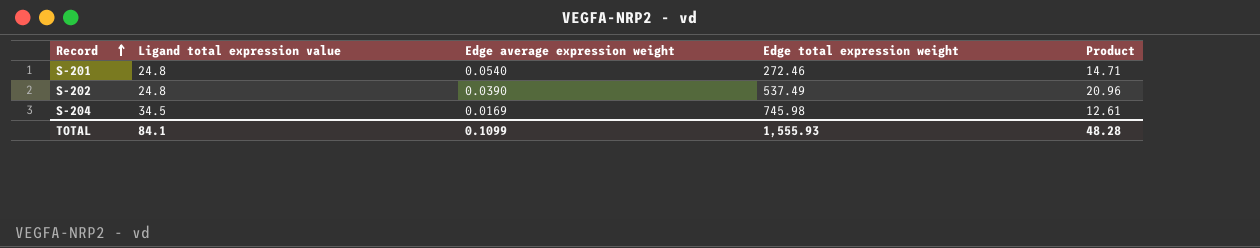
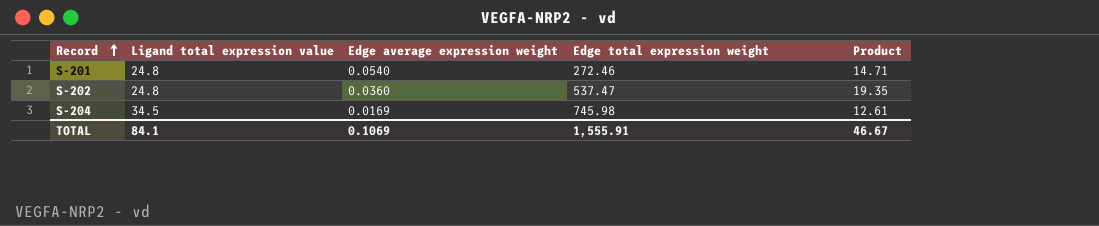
S-202 | Edge average expression weight: 0.0390 -> 0.0360
S-202 | Edge total expression weight: 537.49 -> 537.47
S-202 | Product: 20.96 -> 19.35
TOTAL | Edge average expression weight: 0.1099 -> 0.1069
TOTAL | Edge total expression weight: 1,555.93 -> 1,555.91
TOTAL | Product: 48.28 -> 46.67

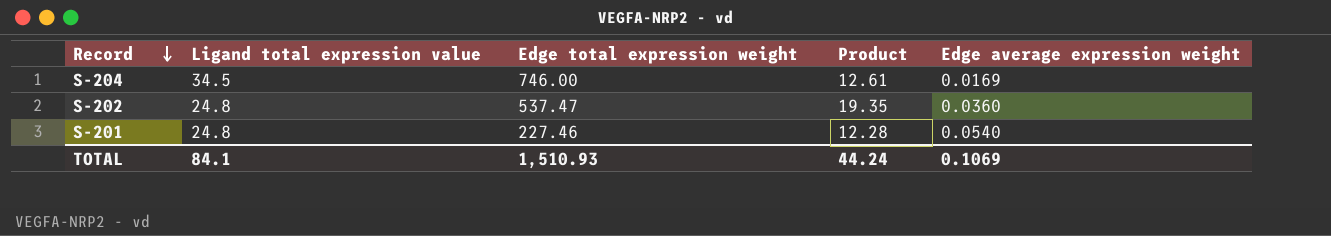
row order: Record ascending -> Record descending
column Edge average expression weight | position: 3 -> 5
S-204 | Edge total expression weight: 745.98 -> 746.00
S-201 | Edge total expression weight: 272.46 -> 227.46
S-201 | Product: 14.71 -> 12.28
TOTAL | Edge total expression weight: 1,555.91 -> 1,510.93
TOTAL | Product: 46.67 -> 44.24

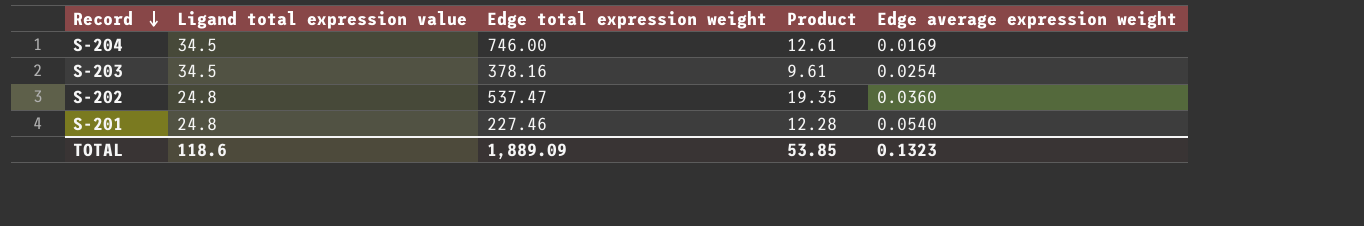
row S-203: none -> 34.5 | 378.16 | 9.61 | 0.0254
TOTAL | Ligand total expression value: 84.1 -> 118.6
TOTAL | Edge total expression weight: 1,510.93 -> 1,889.09
TOTAL | Product: 44.24 -> 53.85
TOTAL | Edge average expression weight: 0.1069 -> 0.1323

